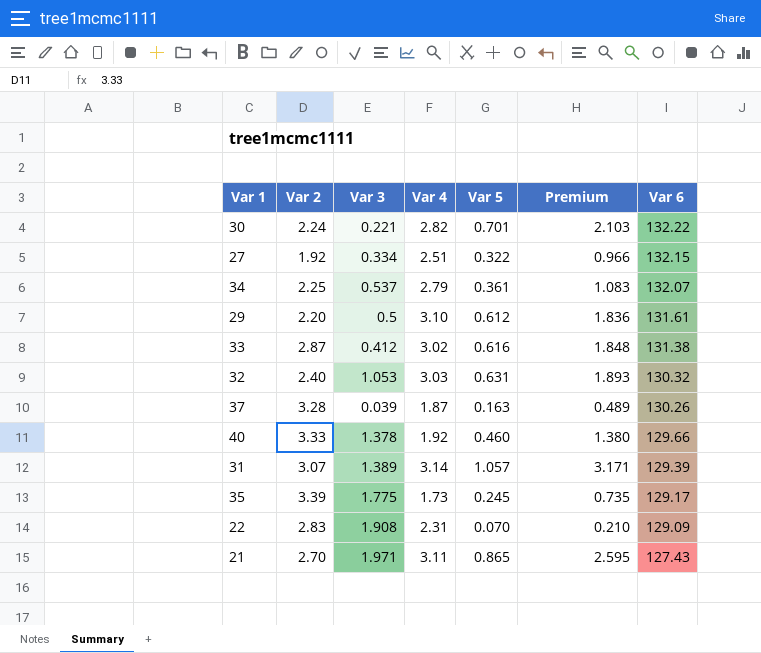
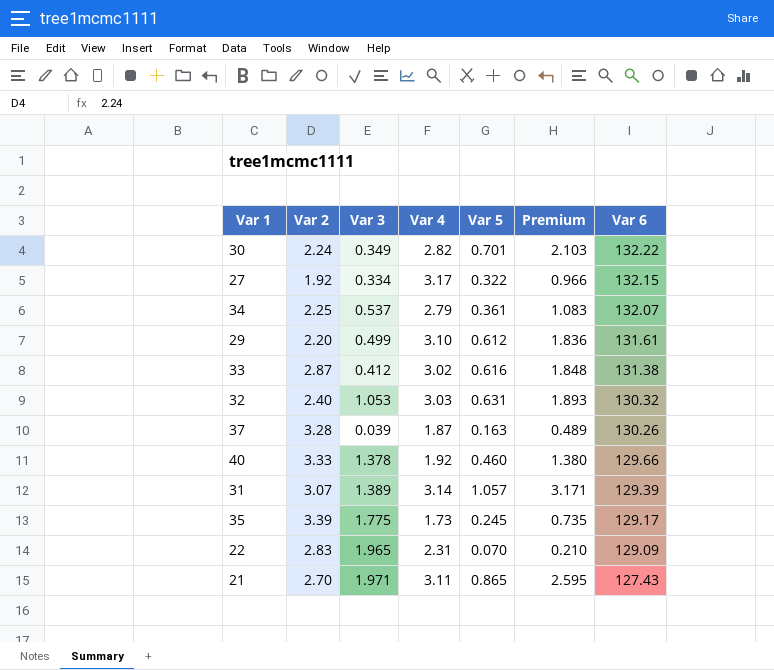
30 | Var 3: 0.221 -> 0.349
27 | Var 4: 2.51 -> 3.17
29 | Var 3: 0.5 -> 0.499
22 | Var 3: 1.908 -> 1.965

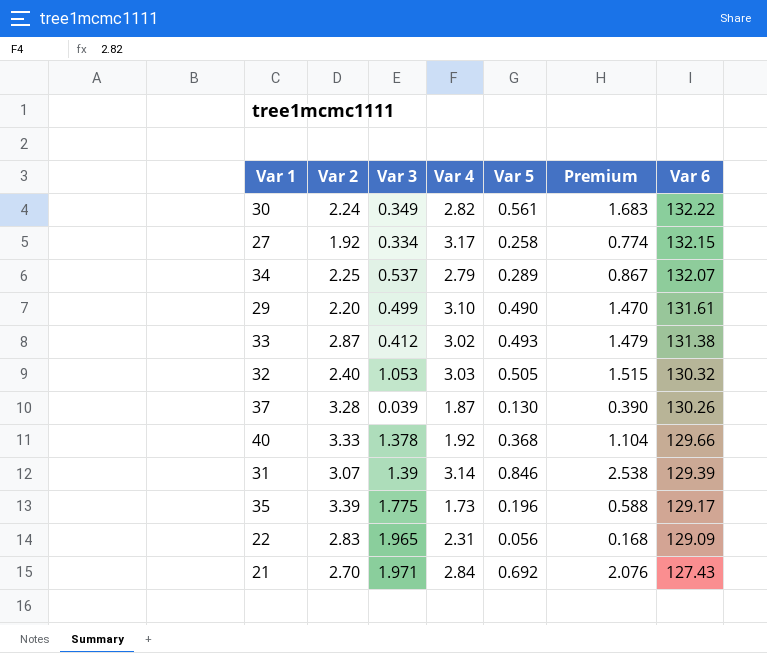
30 | Var 5: 0.701 -> 0.561
30 | Premium: 2.103 -> 1.683
27 | Var 5: 0.322 -> 0.258
27 | Premium: 0.966 -> 0.774
34 | Var 5: 0.361 -> 0.289
34 | Premium: 1.083 -> 0.867
29 | Var 5: 0.612 -> 0.490
29 | Premium: 1.836 -> 1.470
33 | Var 5: 0.616 -> 0.493
33 | Premium: 1.848 -> 1.479
32 | Var 5: 0.631 -> 0.505
32 | Premium: 1.893 -> 1.515
37 | Var 5: 0.163 -> 0.130
37 | Premium: 0.489 -> 0.390
40 | Var 5: 0.460 -> 0.368
40 | Premium: 1.380 -> 1.104
31 | Var 3: 1.389 -> 1.39
31 | Var 5: 1.057 -> 0.846
31 | Premium: 3.171 -> 2.538
35 | Var 5: 0.245 -> 0.196
35 | Premium: 0.735 -> 0.588
22 | Var 5: 0.070 -> 0.056
22 | Premium: 0.210 -> 0.168
21 | Var 4: 3.11 -> 2.84
21 | Var 5: 0.865 -> 0.692
21 | Premium: 2.595 -> 2.076

